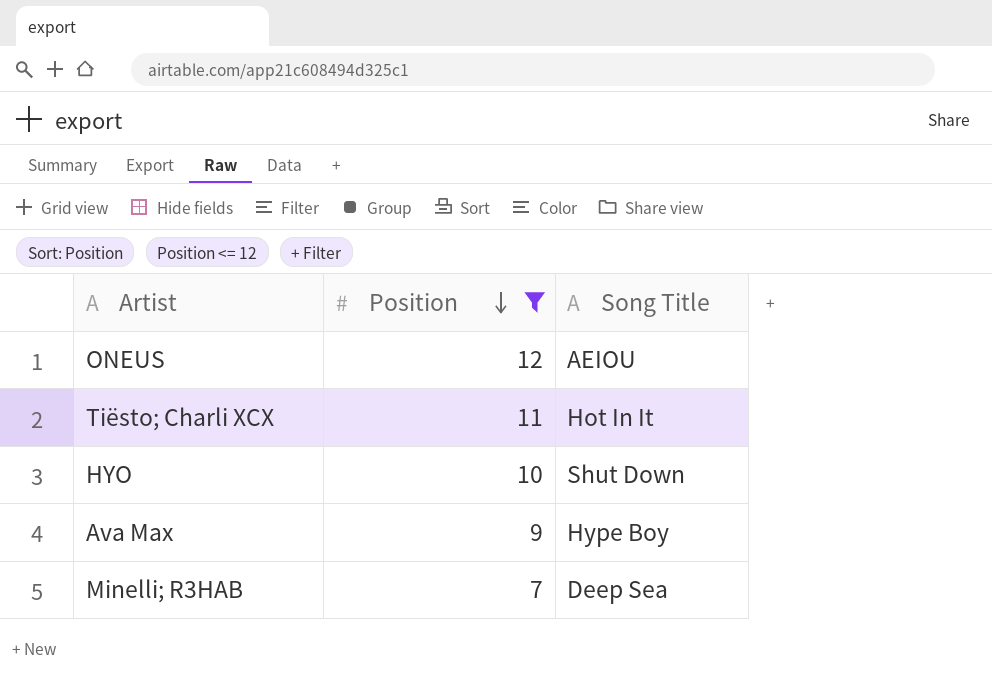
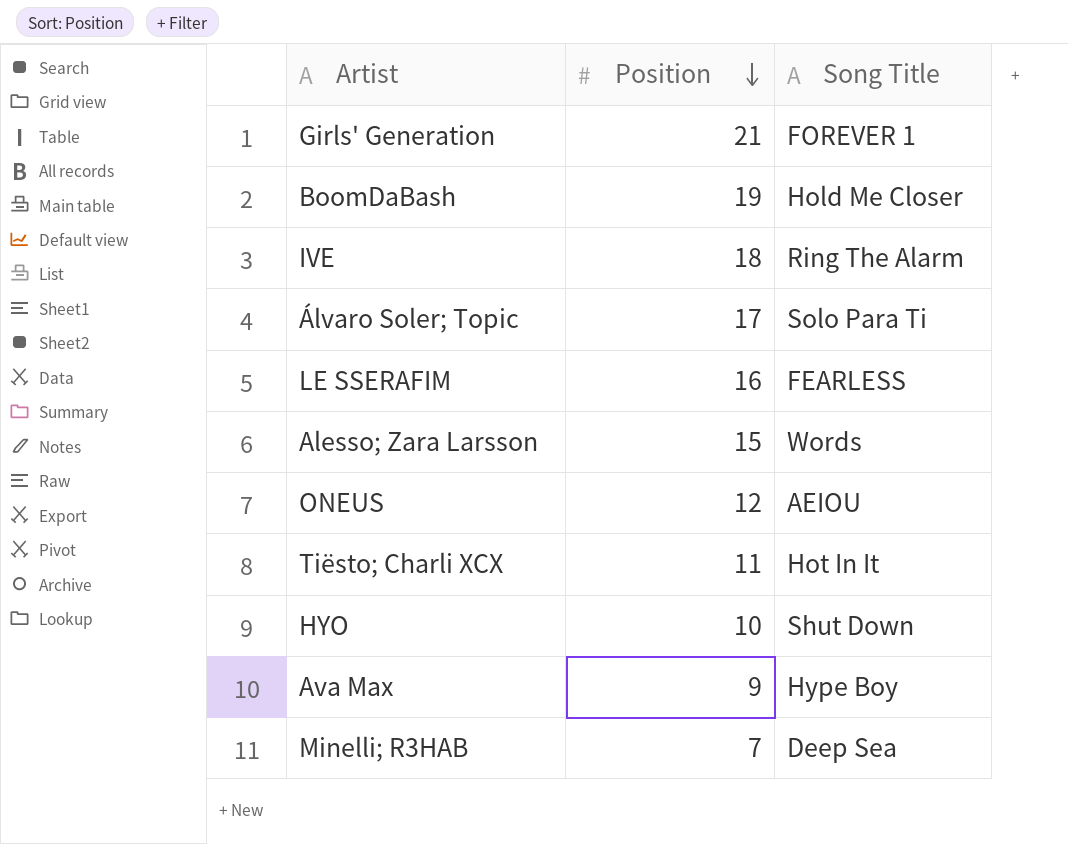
filter: Position <= 12 -> none

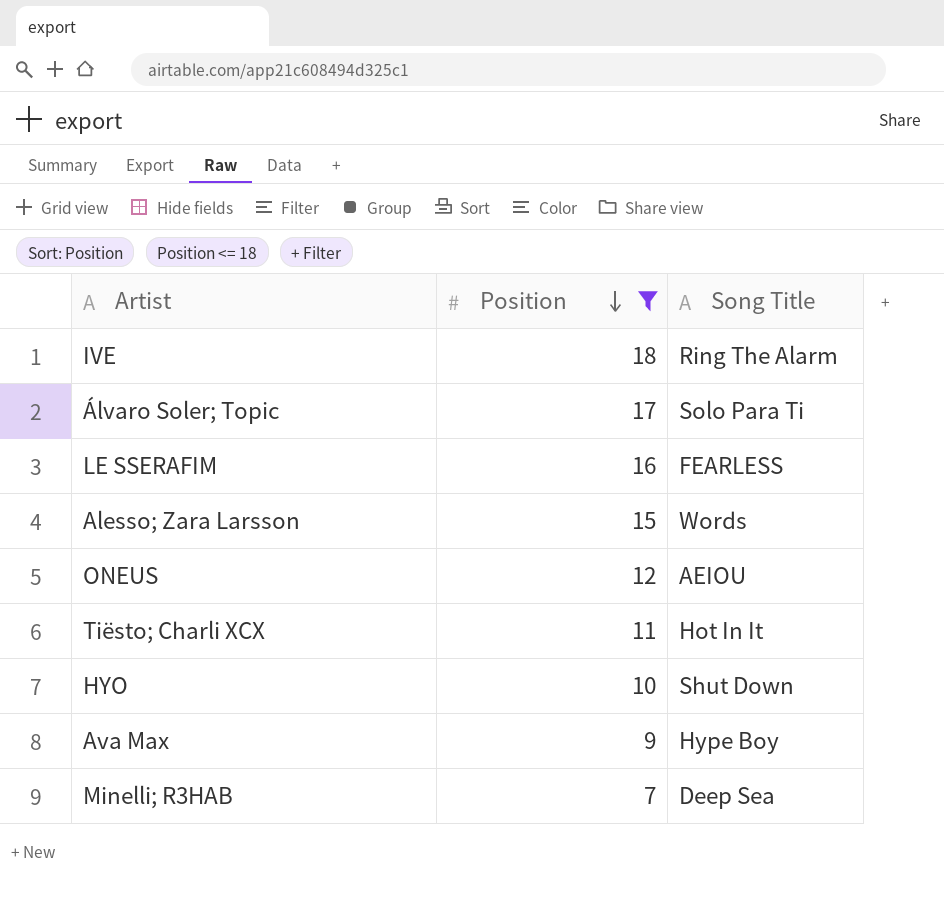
filter: none -> Position <= 18

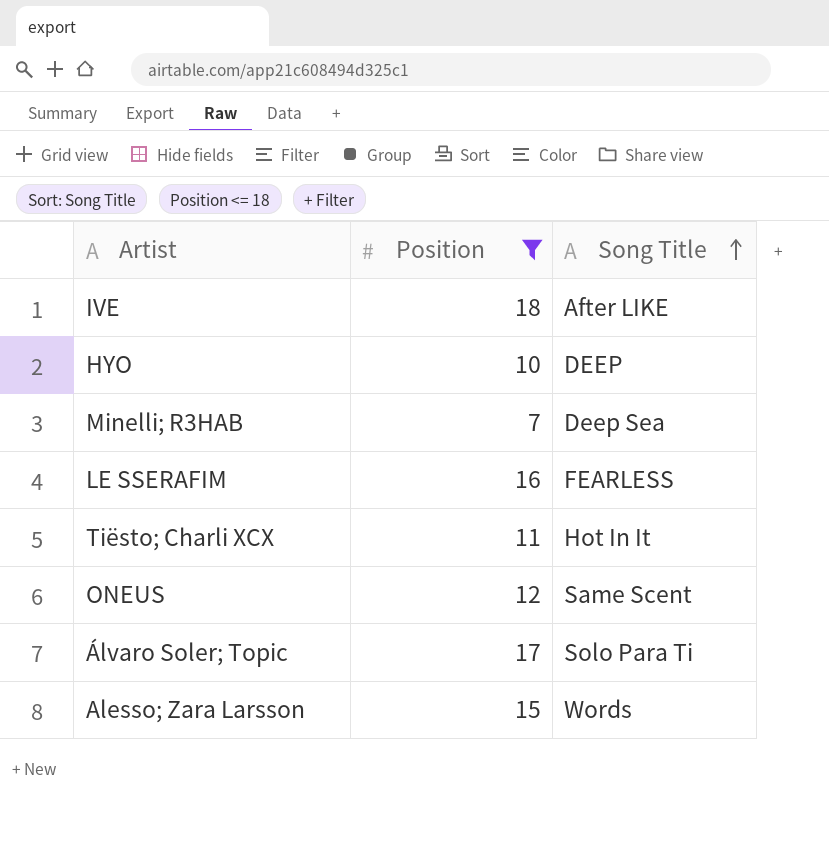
row order: Position descending -> Song Title ascending
row Ava Max: 9 | Hype Boy -> none
IVE | Song Title: Ring The Alarm -> After LIKE
HYO | Song Title: Shut Down -> DEEP
ONEUS | Song Title: AEIOU -> Same Scent

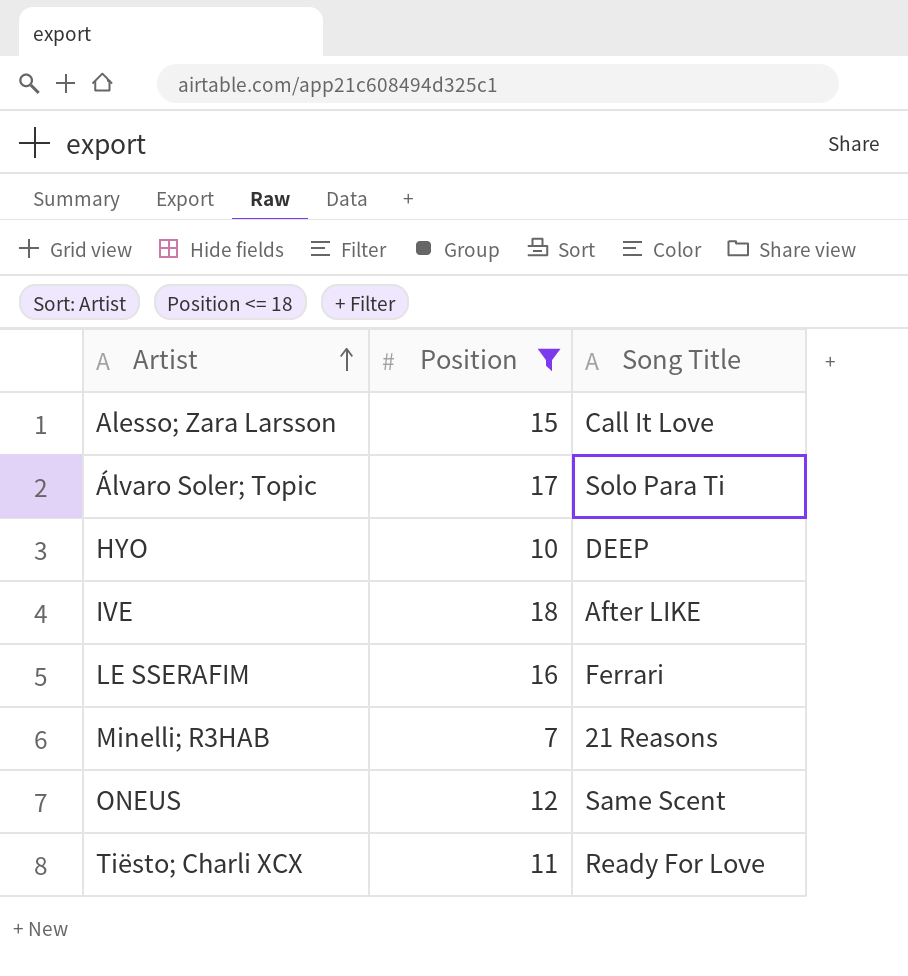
row order: Song Title ascending -> Artist ascending
Alesso; Zara Larsson | Song Title: Words -> Call It Love
LE SSERAFIM | Song Title: FEARLESS -> Ferrari
Minelli; R3HAB | Song Title: Deep Sea -> 21 Reasons
Tiësto; Charli XCX | Song Title: Hot In It -> Ready For Love

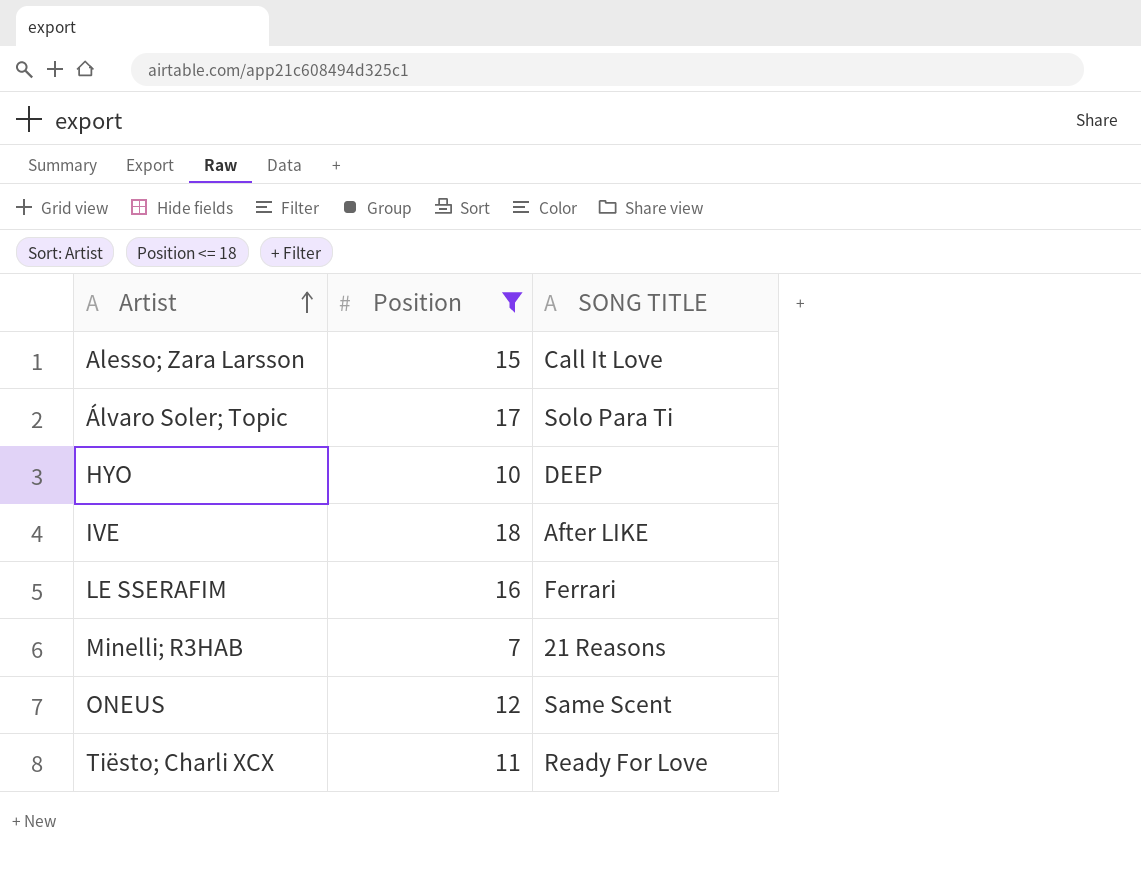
column name: Song Title -> SONG TITLE

